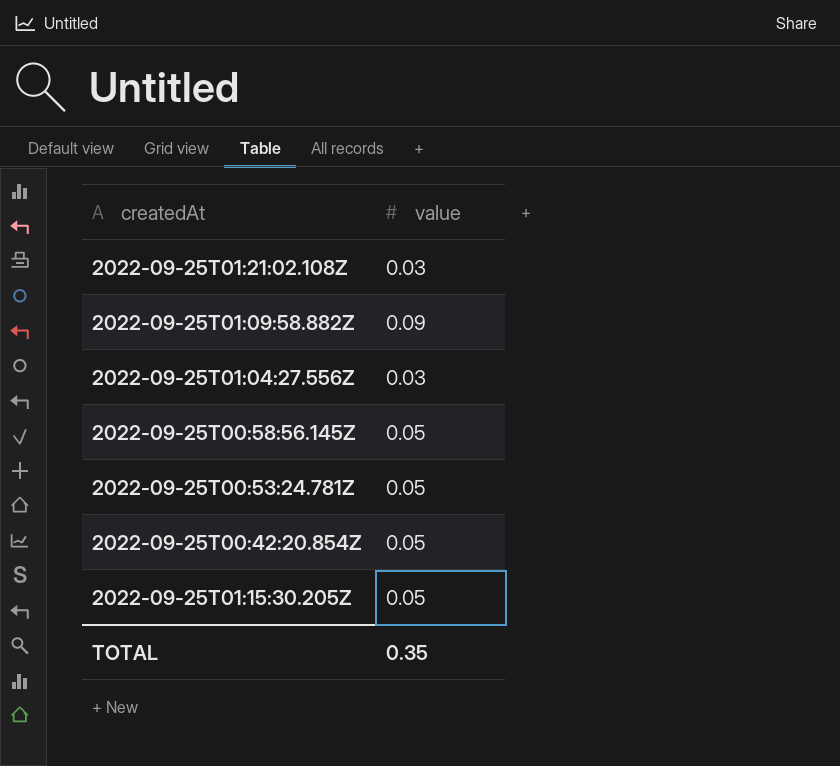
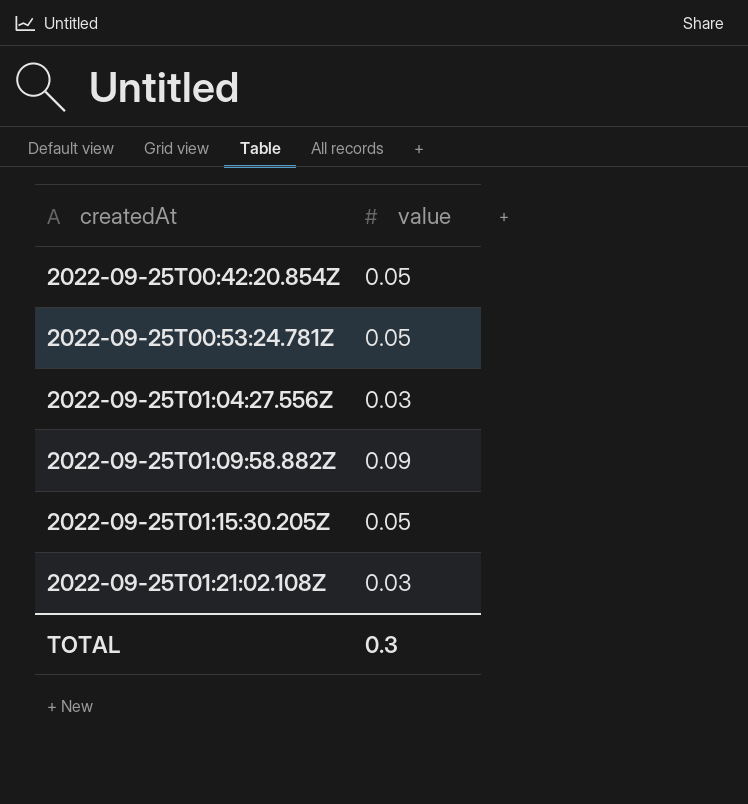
row order: none -> createdAt ascending
row 2022-09-25T00:58:56.145Z: 0.05 -> none
TOTAL | value: 0.35 -> 0.3

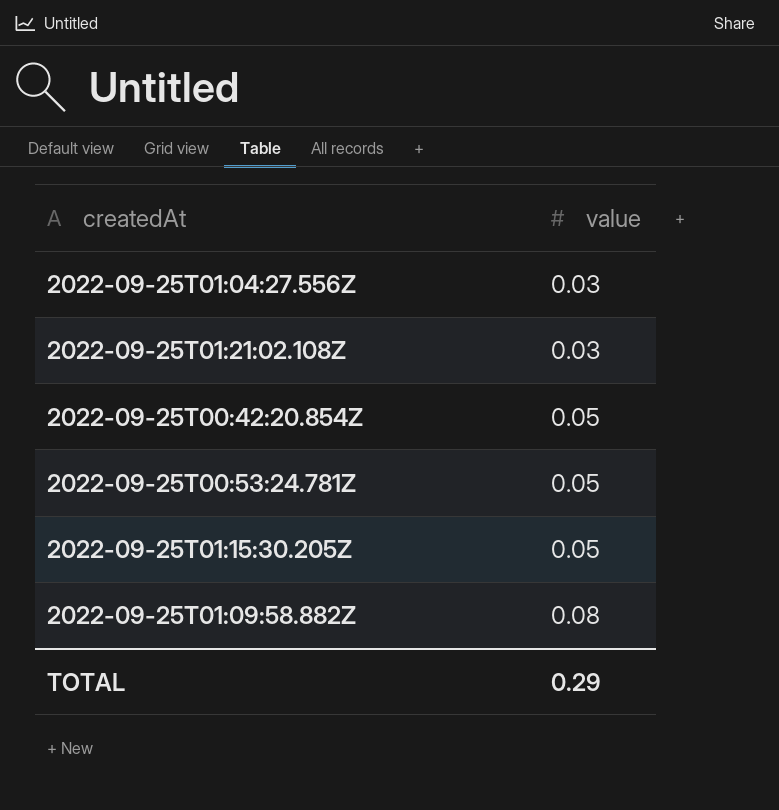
row order: createdAt ascending -> value ascending
2022-09-25T01:09:58.882Z | value: 0.09 -> 0.08
TOTAL | value: 0.3 -> 0.29

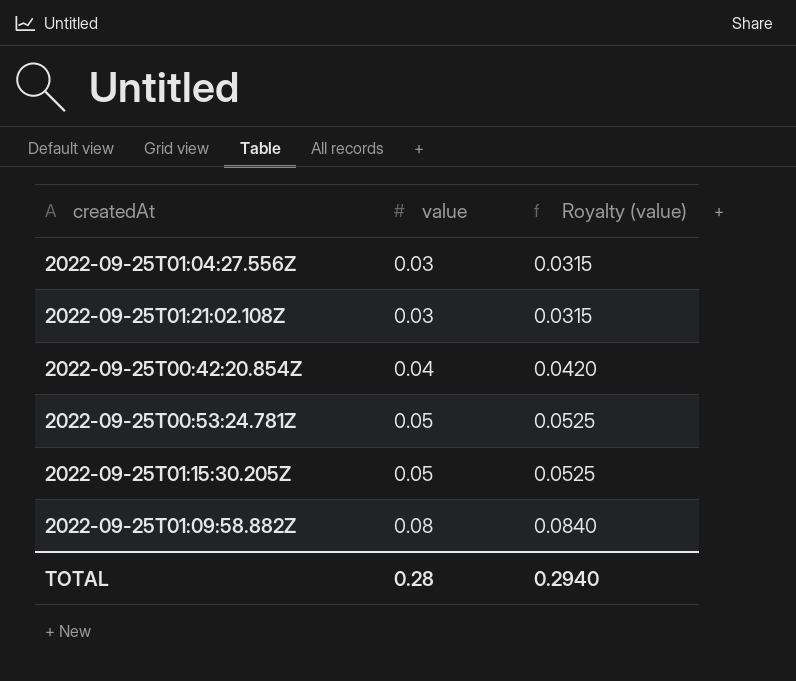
column Royalty (value) | formula: none -> [value] * 1.05
2022-09-25T00:42:20.854Z | value: 0.05 -> 0.04
TOTAL | value: 0.29 -> 0.28

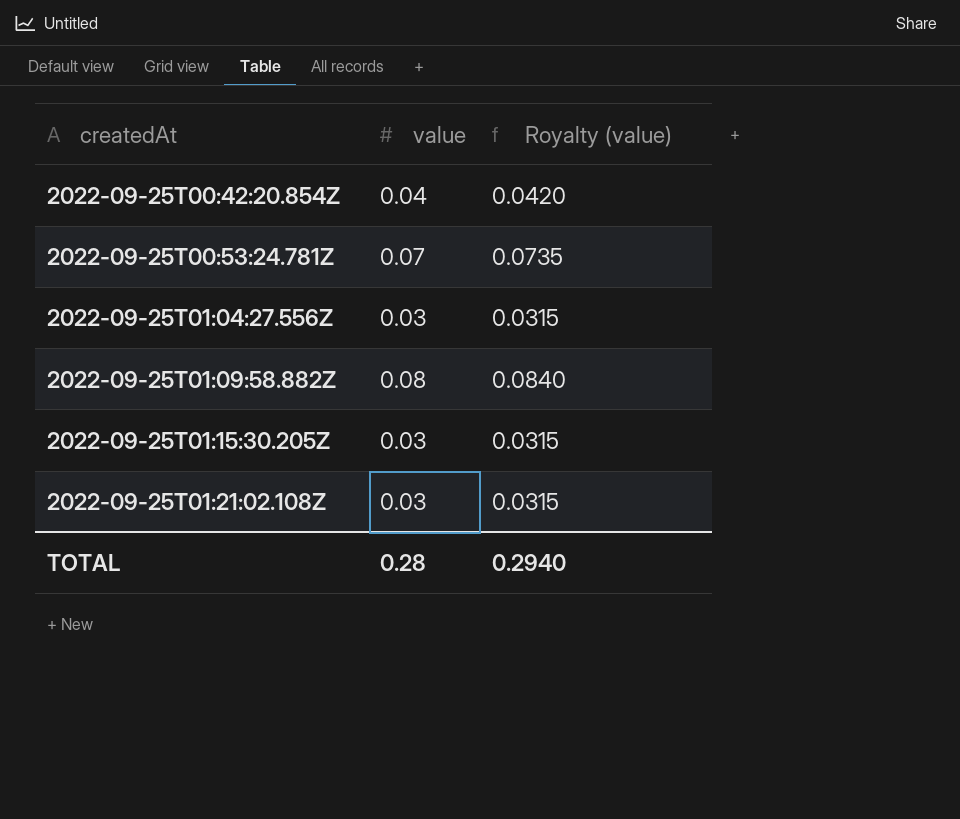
row order: value ascending -> createdAt ascending
2022-09-25T00:53:24.781Z | value: 0.05 -> 0.07
2022-09-25T00:53:24.781Z | Royalty (value): 0.0525 -> 0.0735
2022-09-25T01:15:30.205Z | value: 0.05 -> 0.03
2022-09-25T01:15:30.205Z | Royalty (value): 0.0525 -> 0.0315

